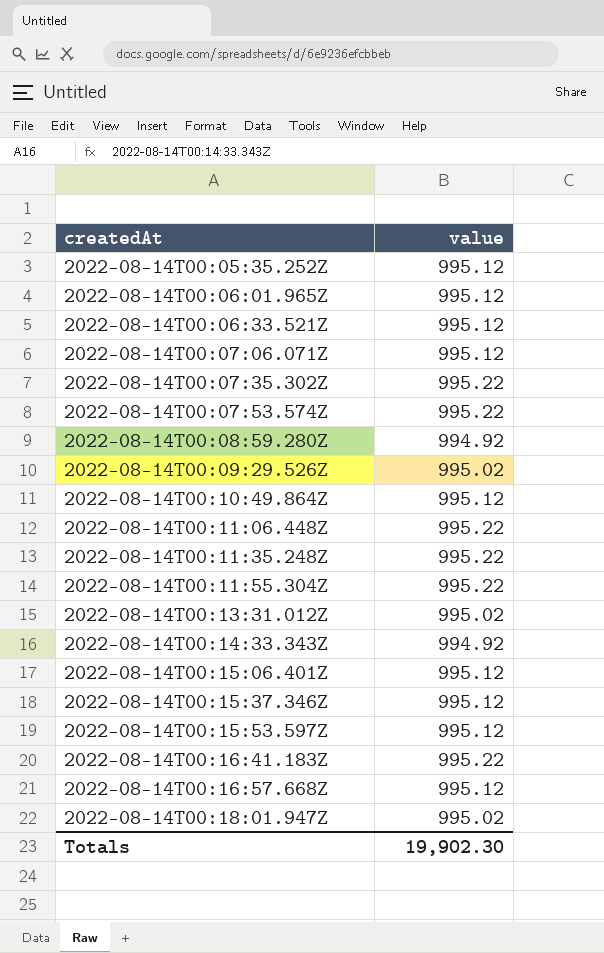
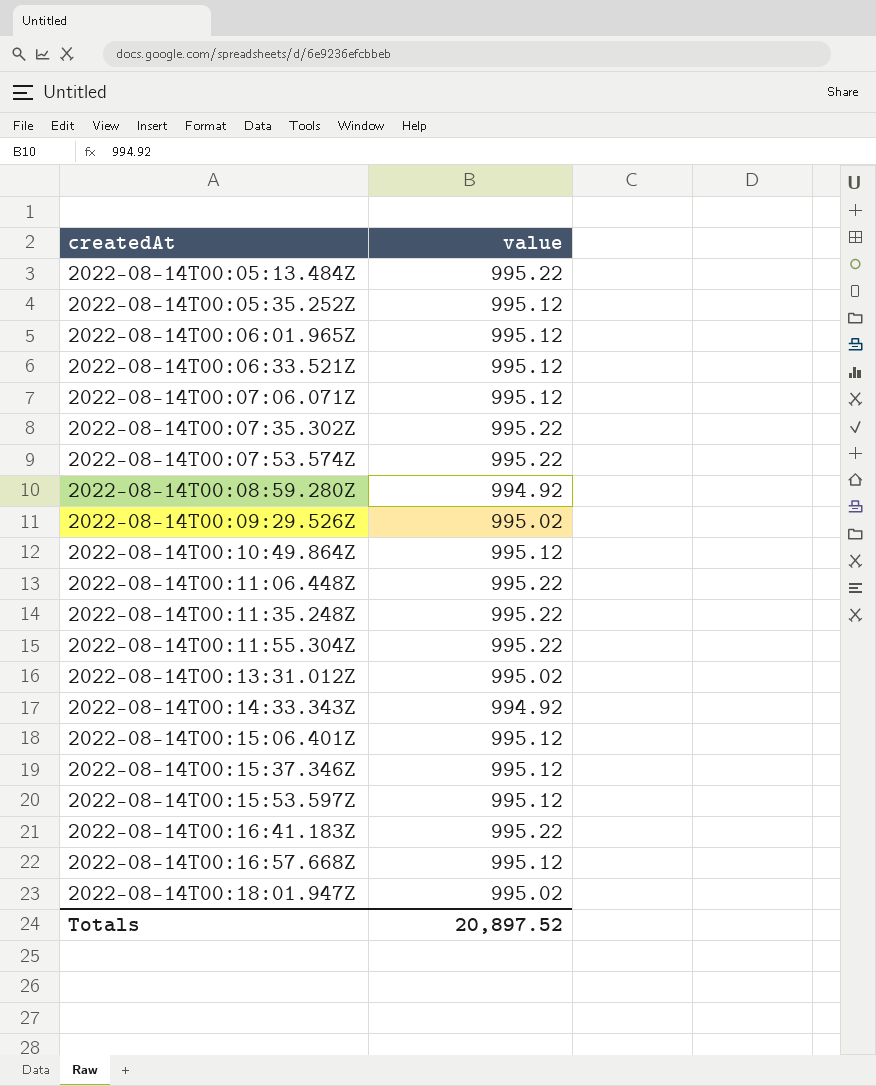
row 2022-08-14T00:05:13.484Z: none -> 995.22
Totals | value: 19,902.30 -> 20,897.52

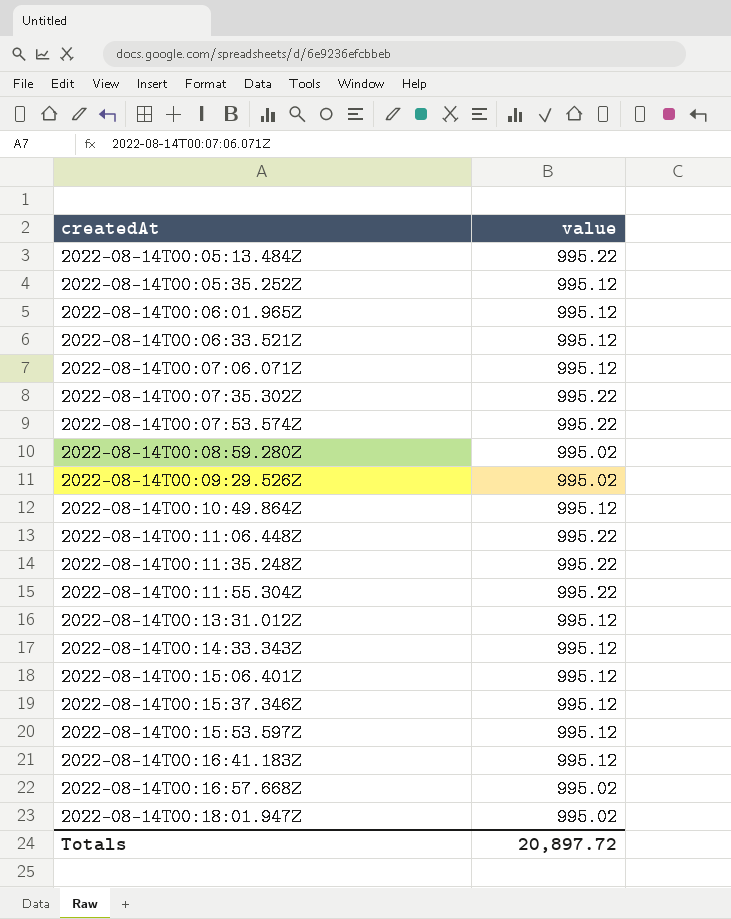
2022-08-14T00:08:59.280Z | value: 994.92 -> 995.02
2022-08-14T00:13:31.012Z | value: 995.02 -> 995.12
2022-08-14T00:14:33.343Z | value: 994.92 -> 995.12
2022-08-14T00:16:41.183Z | value: 995.22 -> 995.12
2022-08-14T00:16:57.668Z | value: 995.12 -> 995.02
Totals | value: 20,897.52 -> 20,897.72

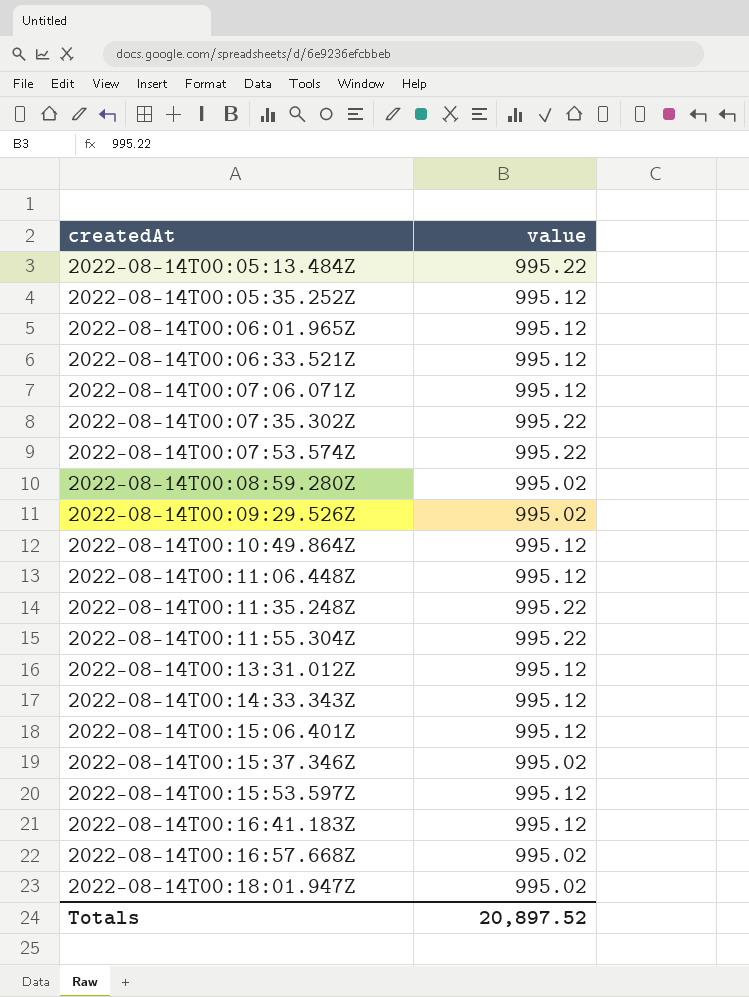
2022-08-14T00:11:06.448Z | value: 995.22 -> 995.12
2022-08-14T00:15:37.346Z | value: 995.12 -> 995.02
Totals | value: 20,897.72 -> 20,897.52

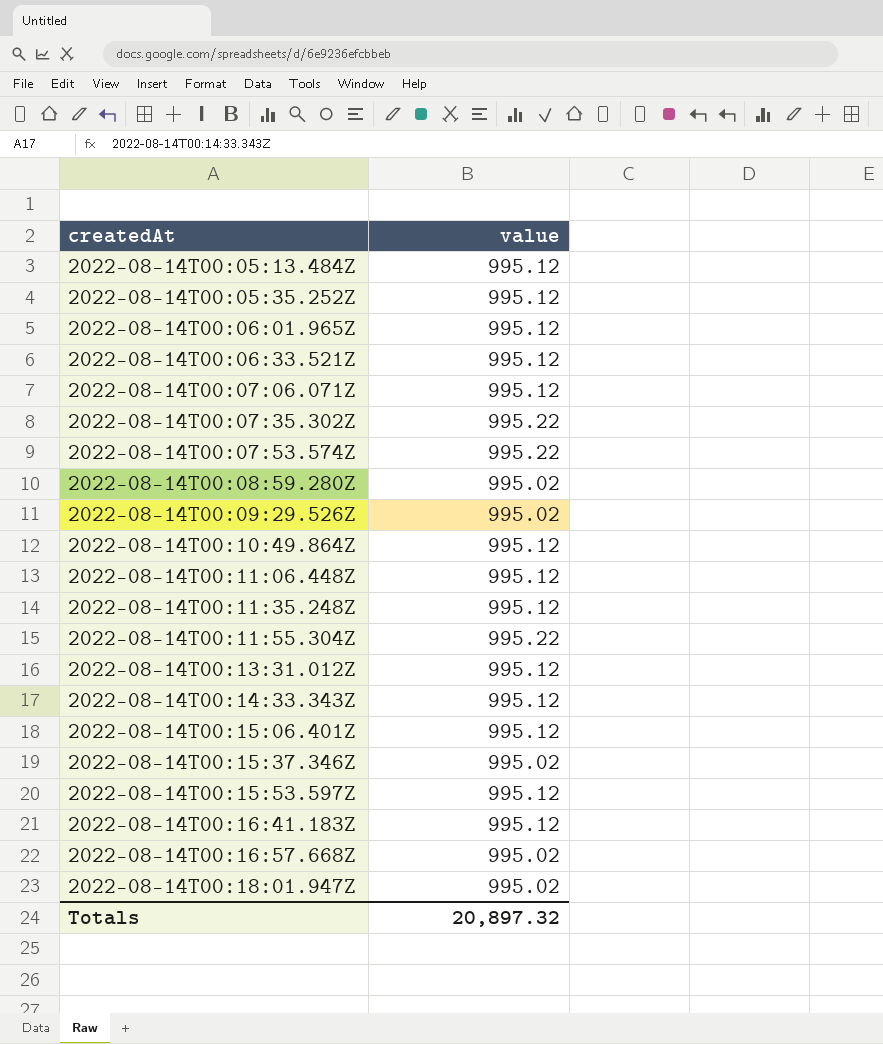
2022-08-14T00:05:13.484Z | value: 995.22 -> 995.12
2022-08-14T00:11:35.248Z | value: 995.22 -> 995.12
Totals | value: 20,897.52 -> 20,897.32

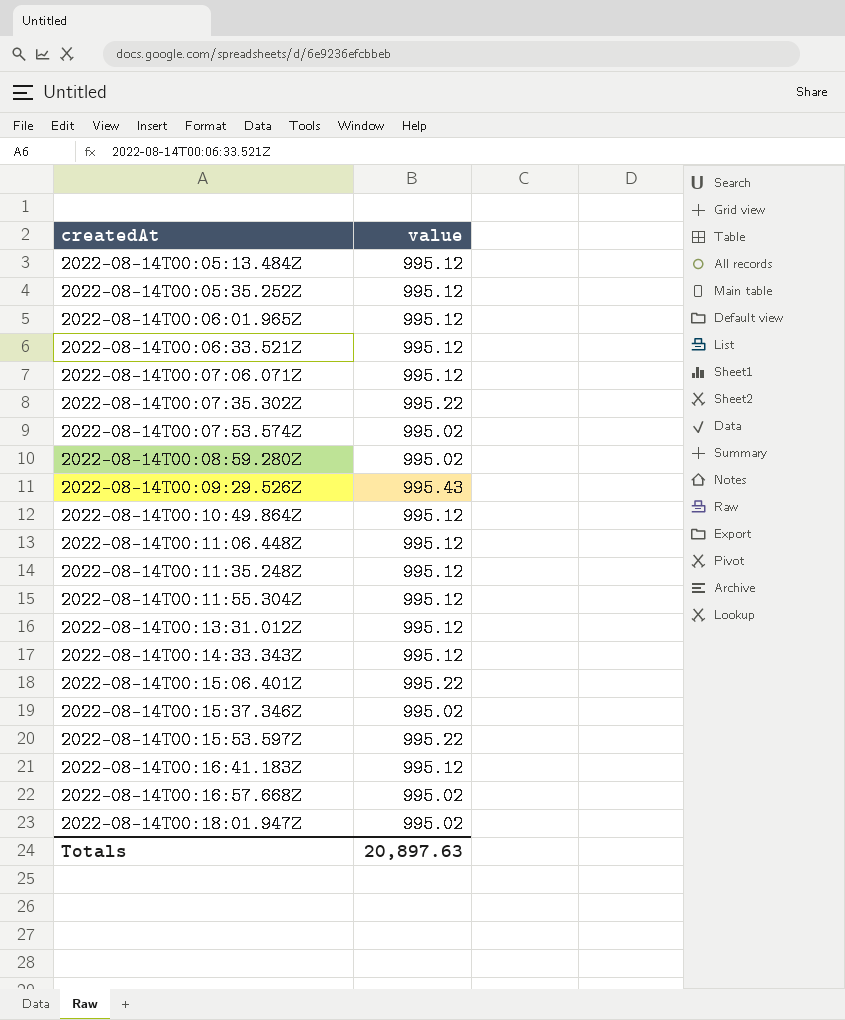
2022-08-14T00:07:53.574Z | value: 995.22 -> 995.02
2022-08-14T00:09:29.526Z | value: 995.02 -> 995.43
2022-08-14T00:11:55.304Z | value: 995.22 -> 995.12
2022-08-14T00:15:06.401Z | value: 995.12 -> 995.22
2022-08-14T00:15:53.597Z | value: 995.12 -> 995.22
Totals | value: 20,897.32 -> 20,897.63

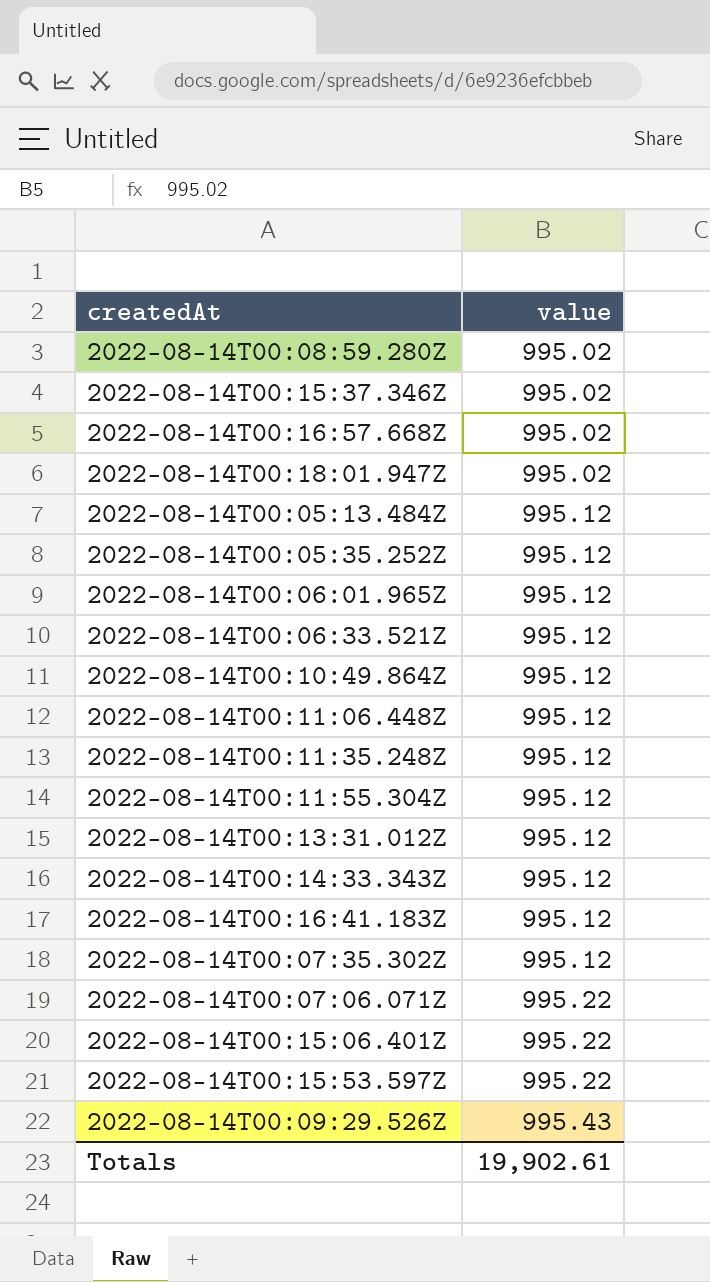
row order: createdAt ascending -> value ascending
row 2022-08-14T00:07:53.574Z: 995.02 -> none
2022-08-14T00:07:35.302Z | value: 995.22 -> 995.12
2022-08-14T00:07:06.071Z | value: 995.12 -> 995.22
Totals | value: 20,897.63 -> 19,902.61

